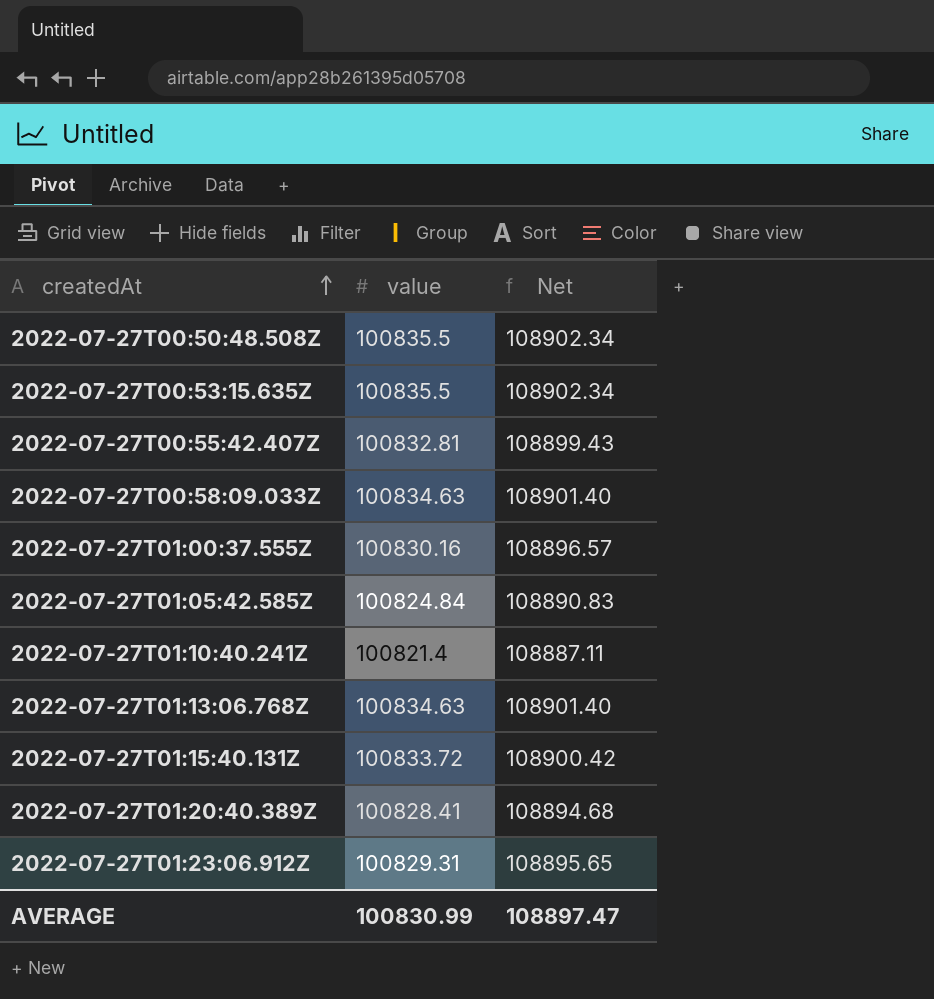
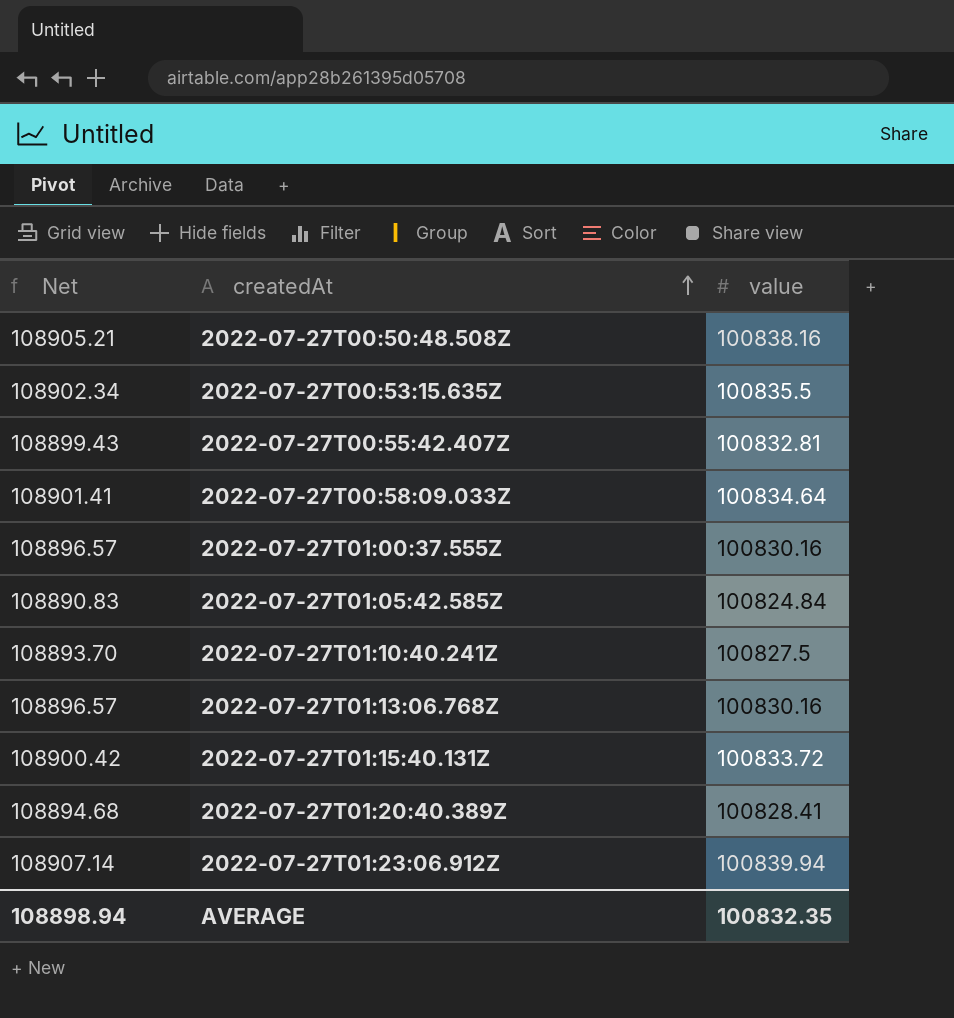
column Net | position: 3 -> 1
2022-07-27T00:50:48.508Z | Net: 108902.34 -> 108905.21
2022-07-27T00:50:48.508Z | value: 100835.5 -> 100838.16
2022-07-27T00:58:09.033Z | Net: 108901.40 -> 108901.41
2022-07-27T00:58:09.033Z | value: 100834.63 -> 100834.64
2022-07-27T01:10:40.241Z | Net: 108887.11 -> 108893.70
2022-07-27T01:10:40.241Z | value: 100821.4 -> 100827.5
2022-07-27T01:13:06.768Z | Net: 108901.40 -> 108896.57
2022-07-27T01:13:06.768Z | value: 100834.63 -> 100830.16
2022-07-27T01:23:06.912Z | Net: 108895.65 -> 108907.14
2022-07-27T01:23:06.912Z | value: 100829.31 -> 100839.94
AVERAGE | Net: 108897.47 -> 108898.94
AVERAGE | value: 100830.99 -> 100832.35

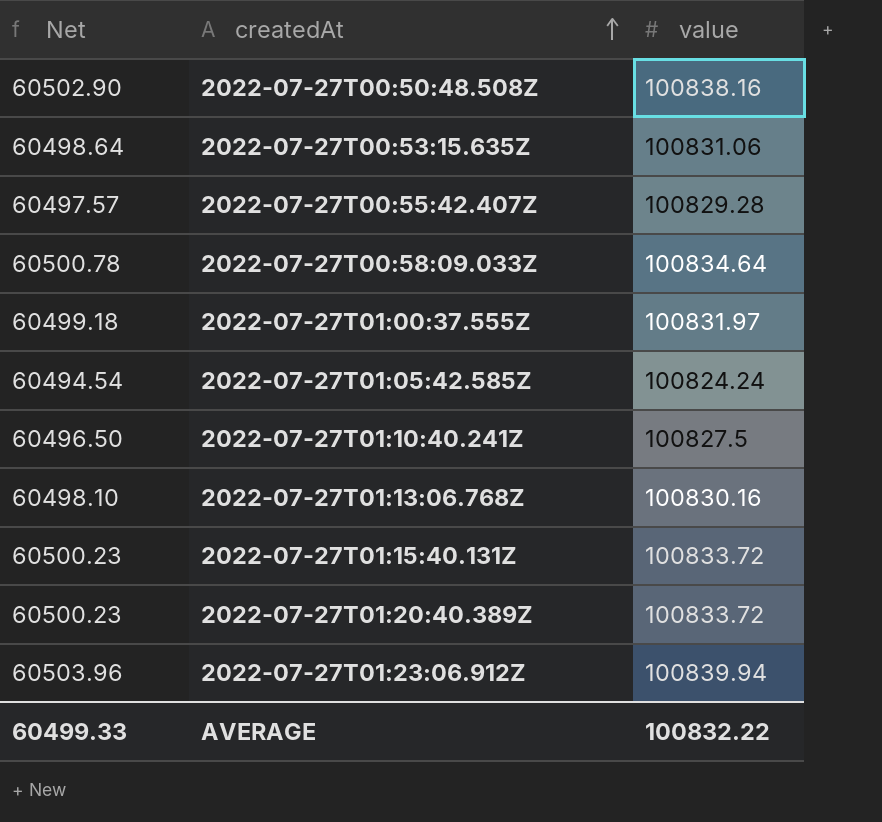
column Net | formula: [value] * 1.08 -> [value] * 0.6
2022-07-27T00:53:15.635Z | value: 100835.5 -> 100831.06
2022-07-27T00:55:42.407Z | value: 100832.81 -> 100829.28
2022-07-27T01:00:37.555Z | value: 100830.16 -> 100831.97
2022-07-27T01:05:42.585Z | value: 100824.84 -> 100824.24
2022-07-27T01:20:40.389Z | value: 100828.41 -> 100833.72
AVERAGE | Net: 108898.94 -> 60499.33
AVERAGE | value: 100832.35 -> 100832.22

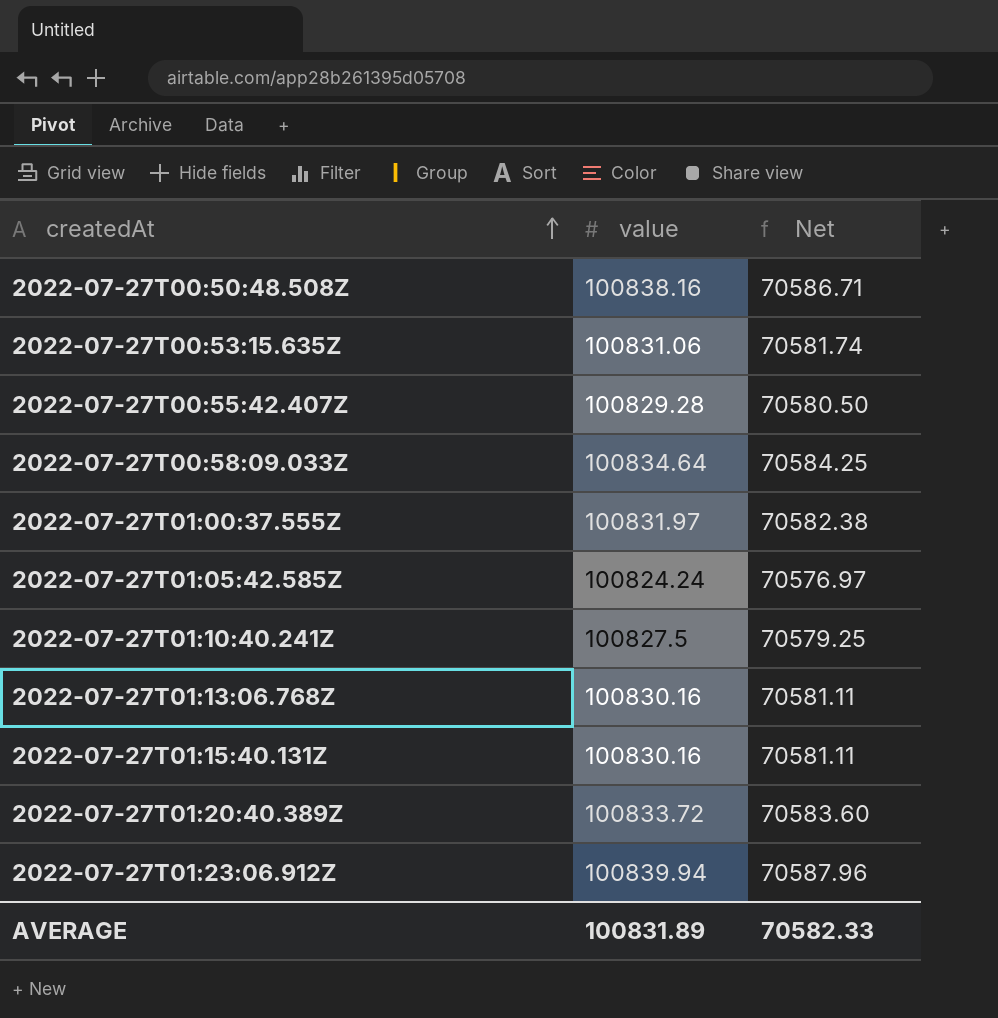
column Net | formula: [value] * 0.6 -> [value] * 0.7
column Net | position: 1 -> 3
2022-07-27T01:15:40.131Z | value: 100833.72 -> 100830.16
AVERAGE | value: 100832.22 -> 100831.89
AVERAGE | Net: 60499.33 -> 70582.33

